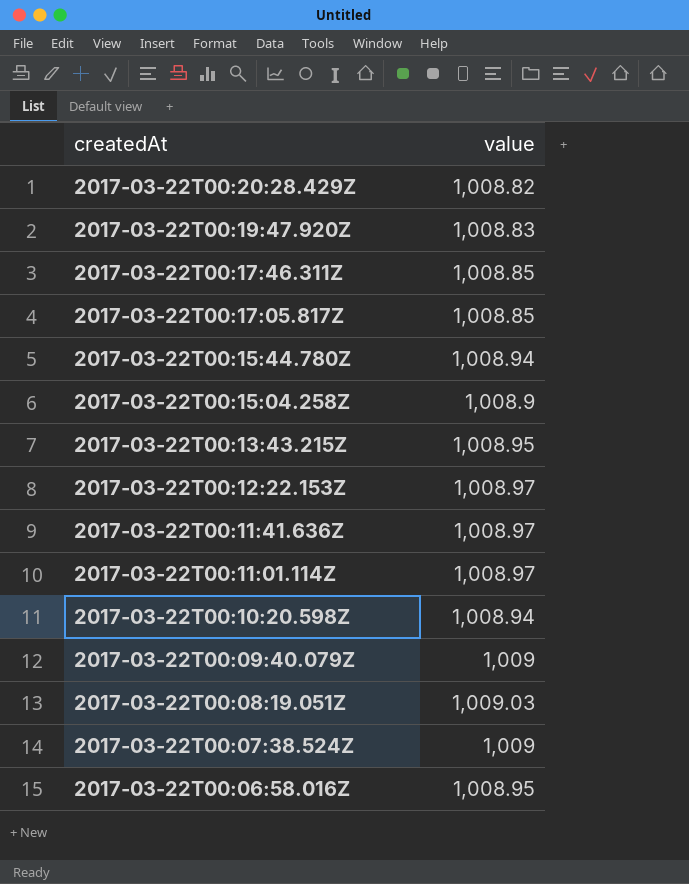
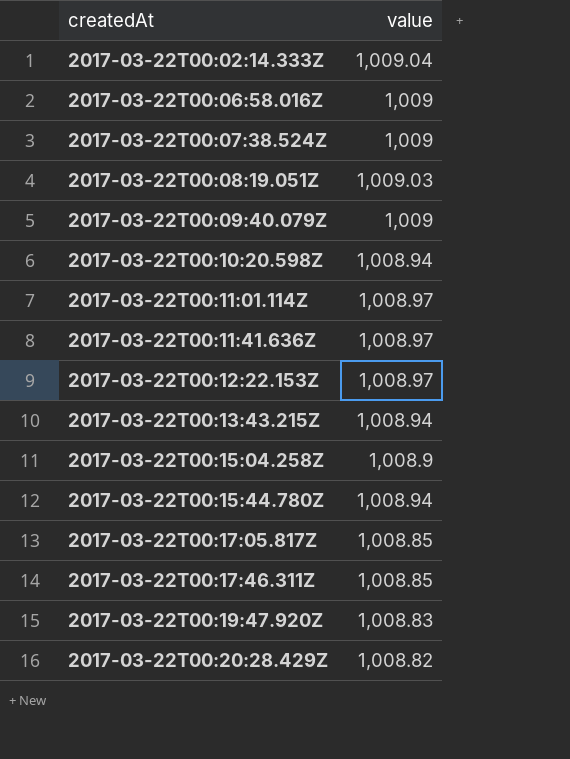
row order: createdAt descending -> createdAt ascending
row 2017-03-22T00:02:14.333Z: none -> 1,009.04
2017-03-22T00:06:58.016Z | value: 1,008.95 -> 1,009
2017-03-22T00:13:43.215Z | value: 1,008.95 -> 1,008.94

